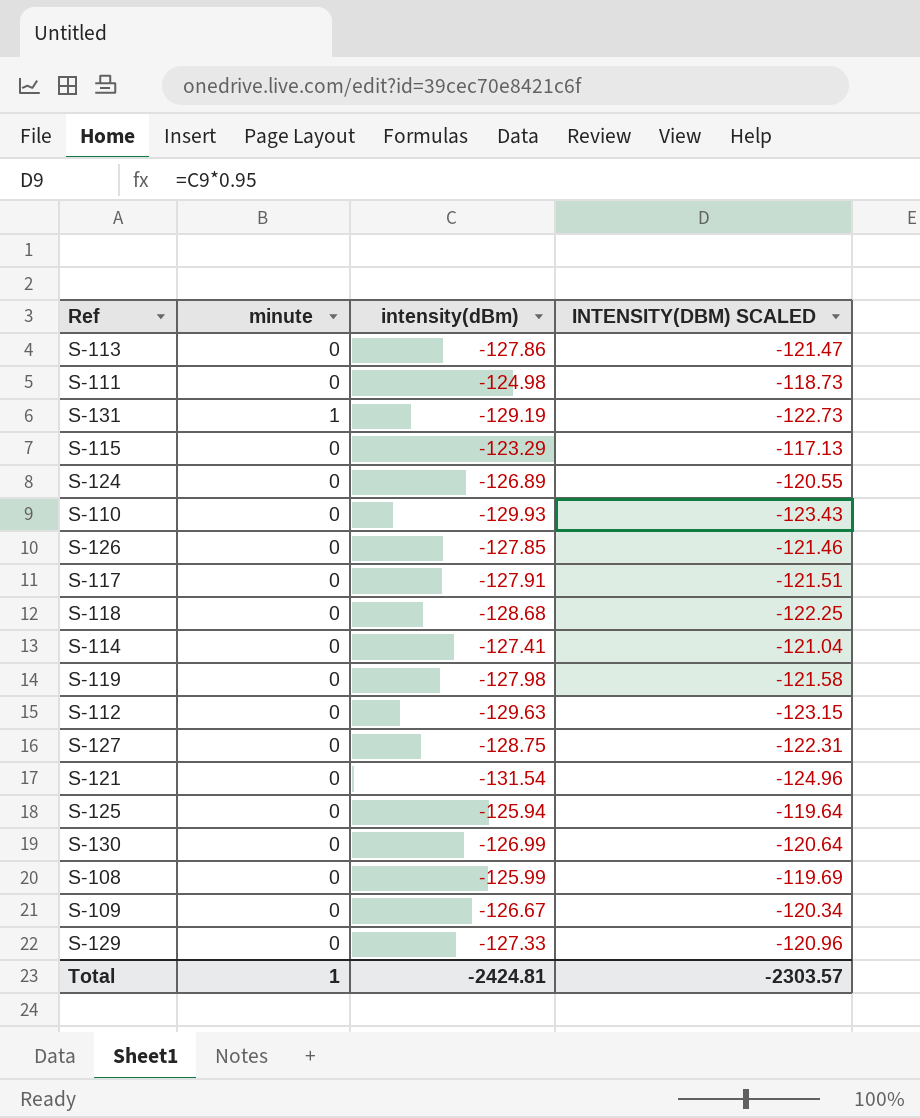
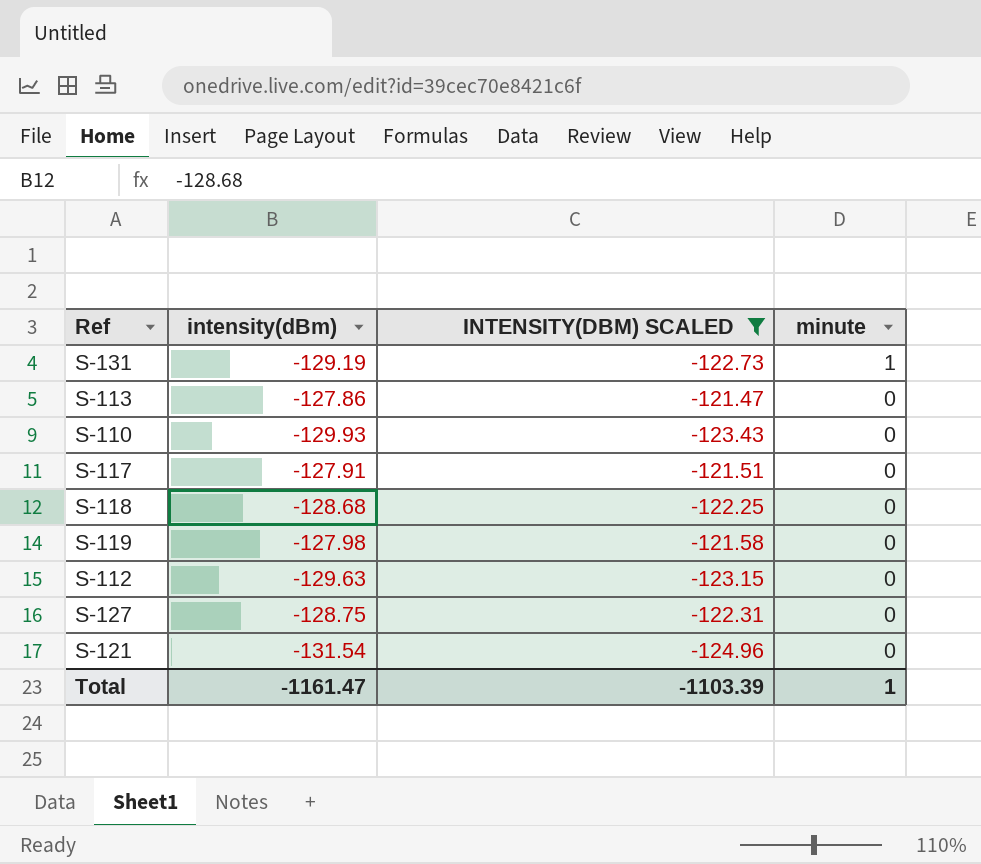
filter: none -> INTENSITY(DBM) SCALED <= -121.47
row order: none -> minute descending
column minute | position: 2 -> 4
Total | intensity(dBm): -2424.81 -> -1161.47
Total | INTENSITY(DBM) SCALED: -2303.57 -> -1103.39

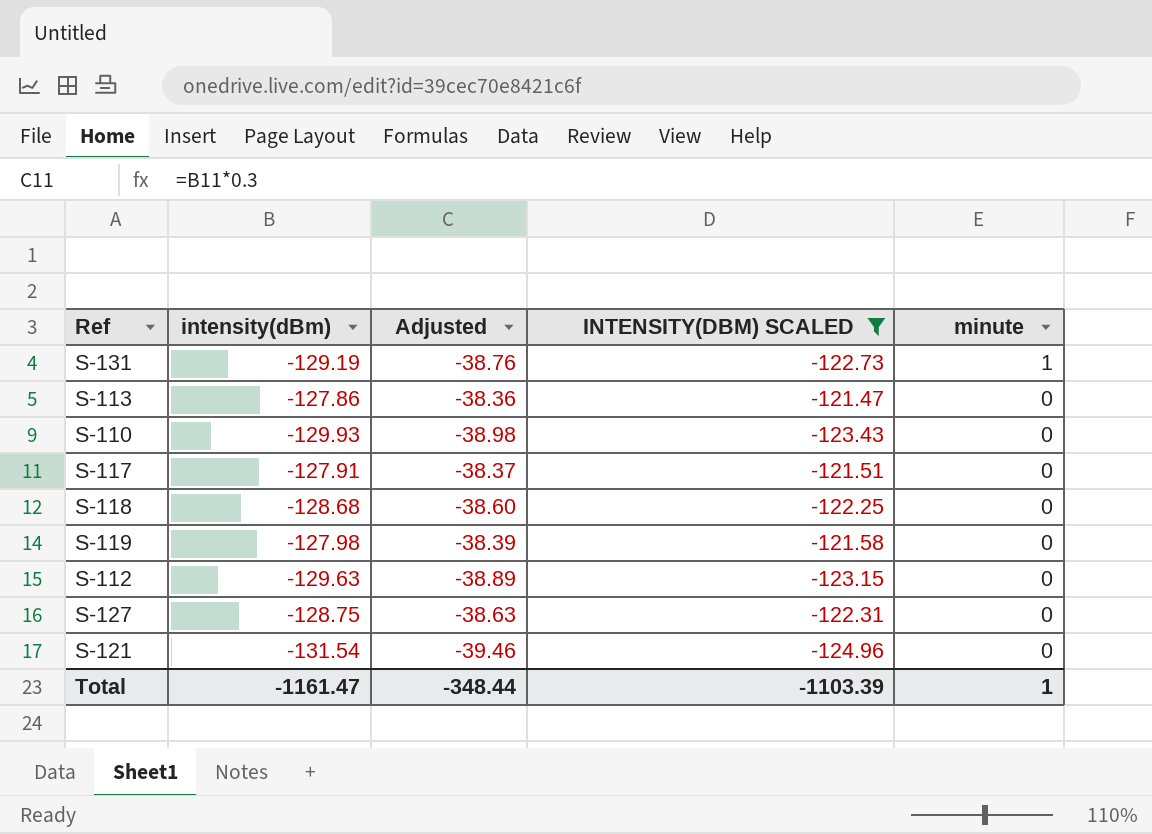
column Adjusted | formula: none -> [intensity(dBm)] * 0.3

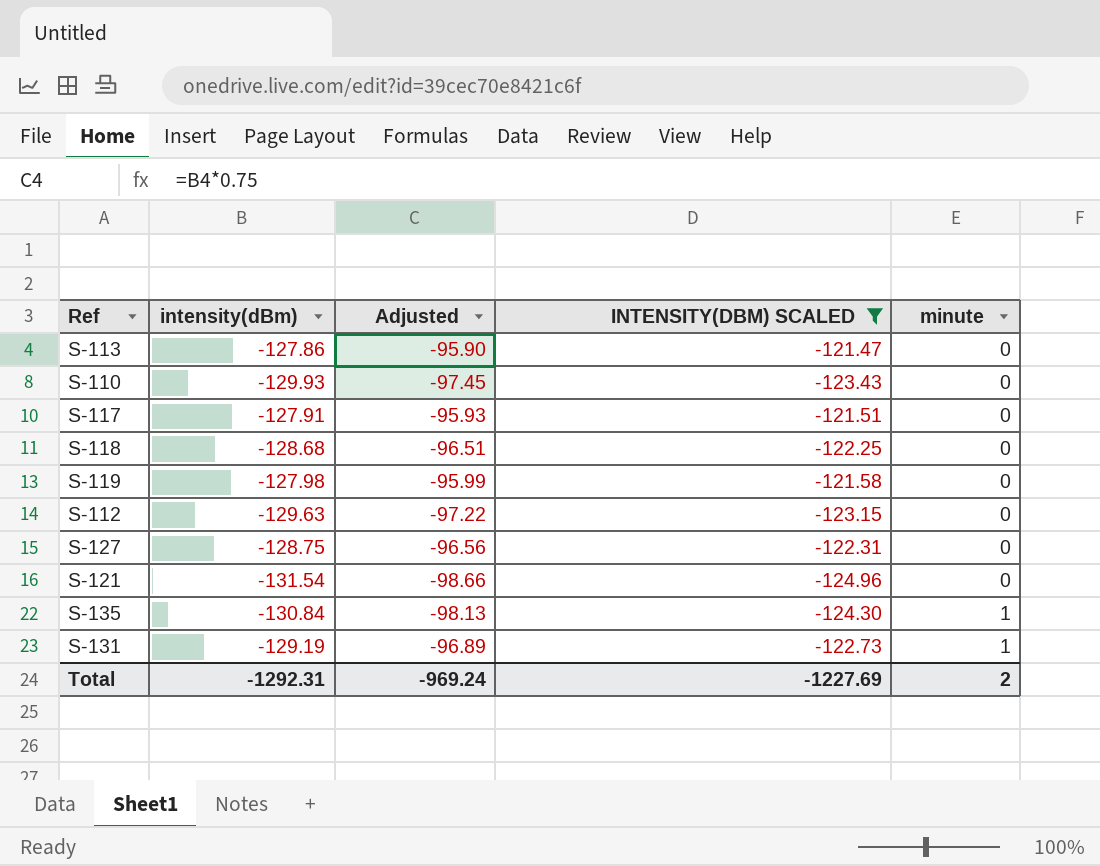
row order: minute descending -> minute ascending
column Adjusted | formula: [intensity(dBm)] * 0.3 -> [intensity(dBm)] * 0.75
row S-135: none -> -130.84 | -98.13 | -124.30 | 1
Total | intensity(dBm): -1161.47 -> -1292.31
Total | Adjusted: -348.44 -> -969.24
Total | INTENSITY(DBM) SCALED: -1103.39 -> -1227.69
Total | minute: 1 -> 2

